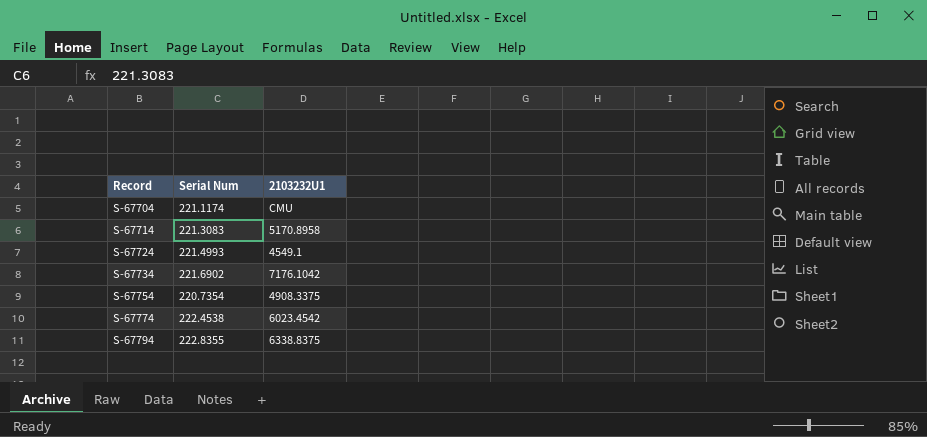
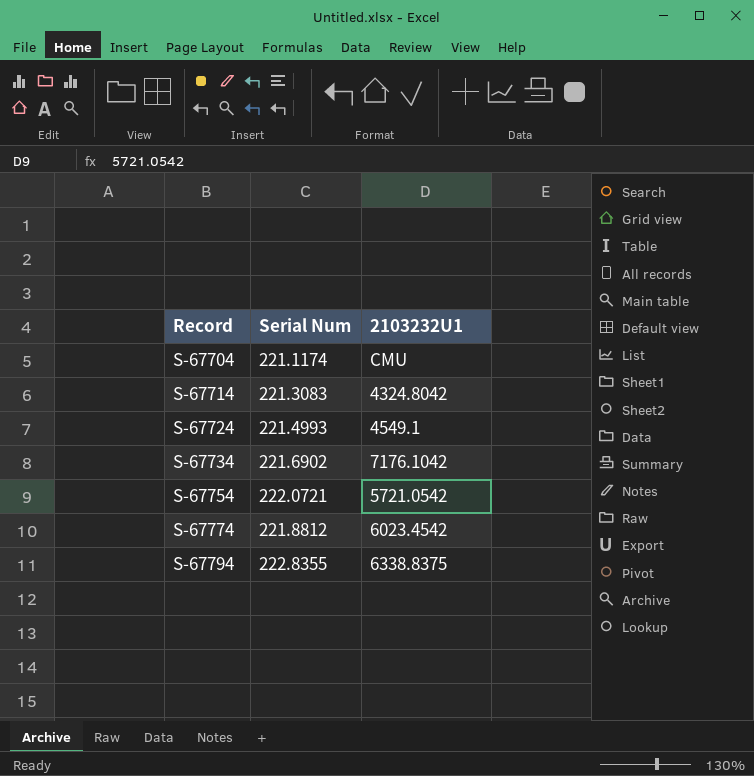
S-67714 | 2103232U1: 5170.8958 -> 4324.8042
S-67754 | Serial Num: 220.7354 -> 222.0721
S-67754 | 2103232U1: 4908.3375 -> 5721.0542
S-67774 | Serial Num: 222.4538 -> 221.8812

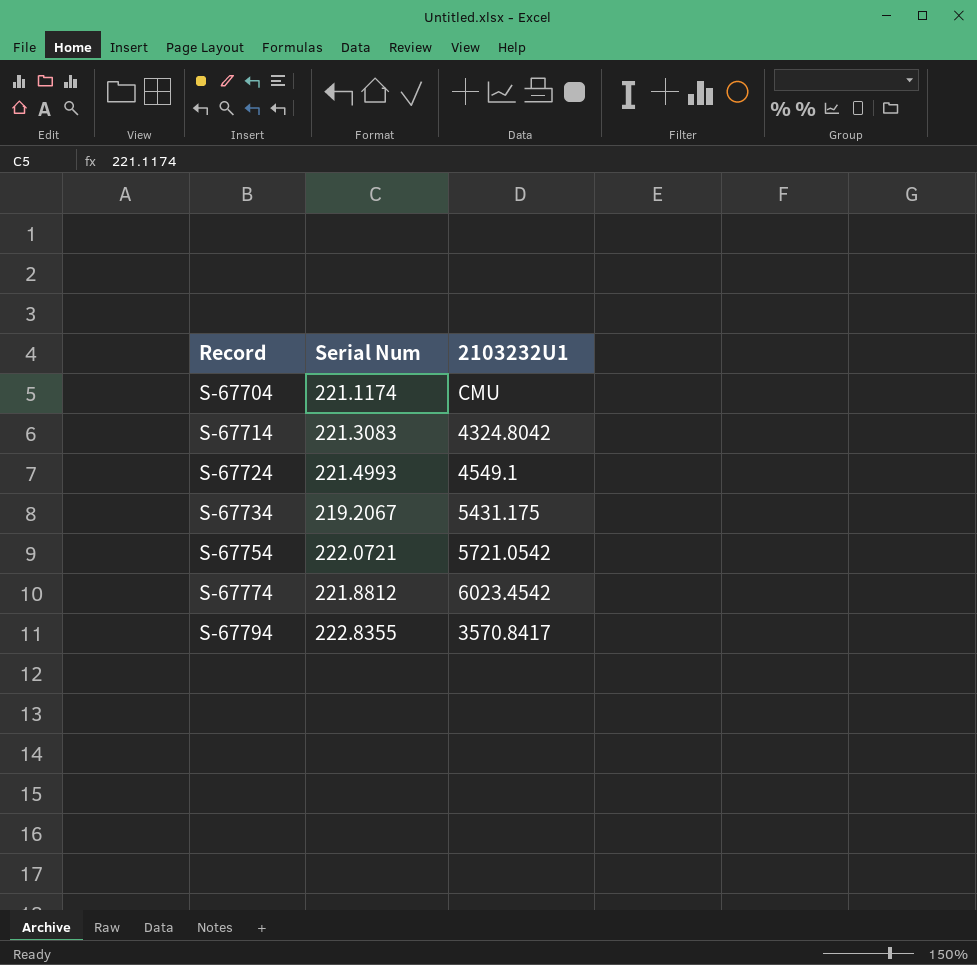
S-67734 | Serial Num: 221.6902 -> 219.2067
S-67734 | 2103232U1: 7176.1042 -> 5431.175
S-67794 | 2103232U1: 6338.8375 -> 3570.8417

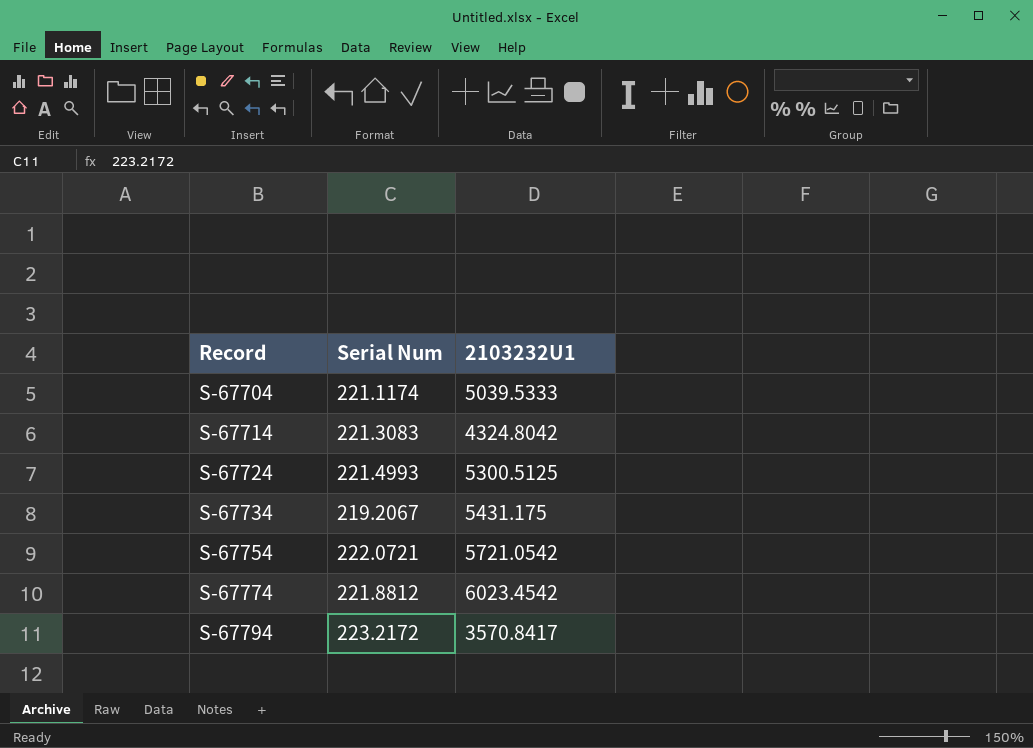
S-67704 | 2103232U1: CMU -> 5039.5333
S-67724 | 2103232U1: 4549.1 -> 5300.5125
S-67794 | Serial Num: 222.8355 -> 223.2172

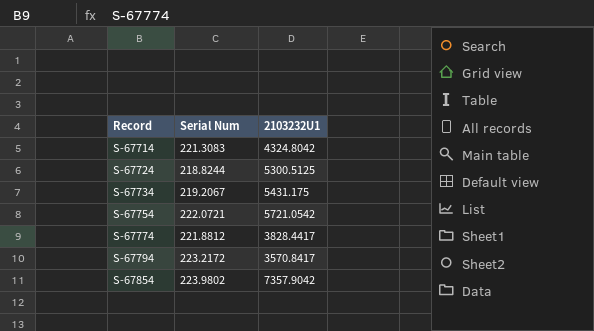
row S-67704: 221.1174 | 5039.5333 -> none
S-67724 | Serial Num: 221.4993 -> 218.8244
S-67774 | 2103232U1: 6023.4542 -> 3828.4417
row S-67854: none -> 223.9802 | 7357.9042

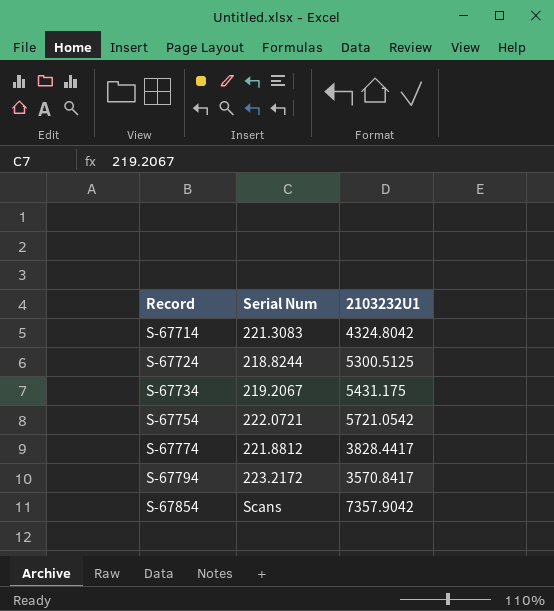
S-67854 | Serial Num: 223.9802 -> Scans

